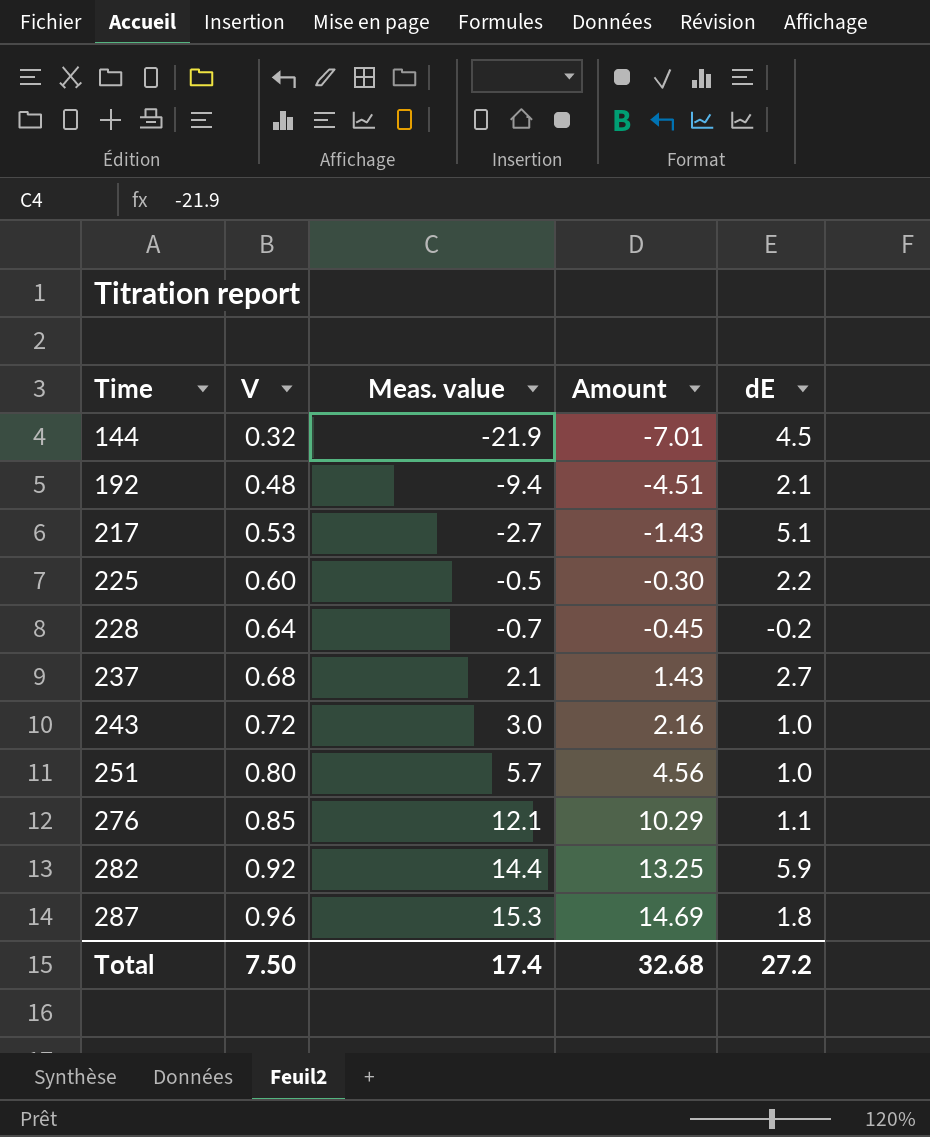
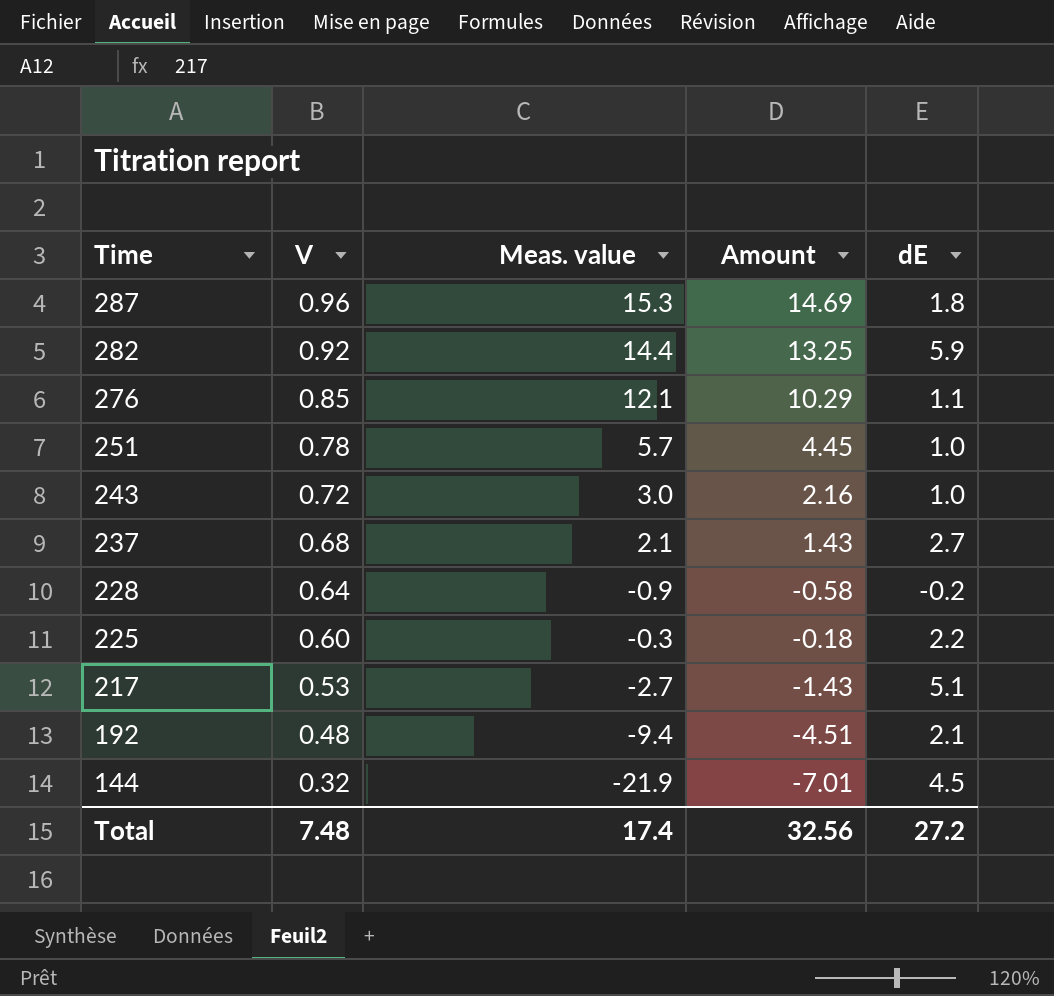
row order: Time ascending -> Time descending
251 | V: 0.80 -> 0.78
251 | Amount: 4.56 -> 4.45
228 | Meas. value: -0.7 -> -0.9
228 | Amount: -0.45 -> -0.58
225 | Meas. value: -0.5 -> -0.3
225 | Amount: -0.30 -> -0.18
Total | V: 7.50 -> 7.48
Total | Amount: 32.68 -> 32.56

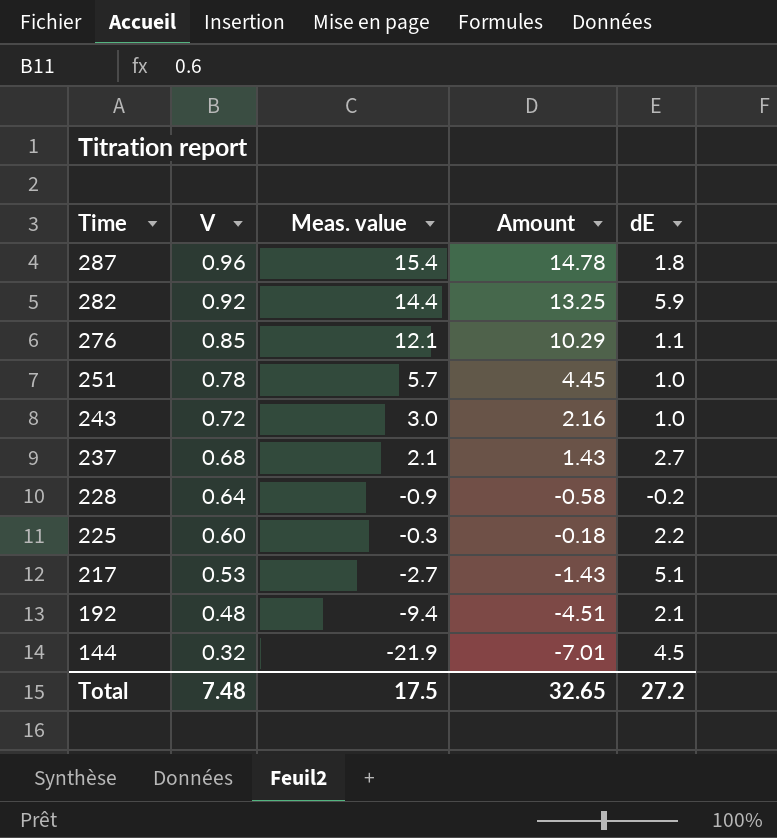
287 | Meas. value: 15.3 -> 15.4
287 | Amount: 14.69 -> 14.78
Total | Meas. value: 17.4 -> 17.5
Total | Amount: 32.56 -> 32.65

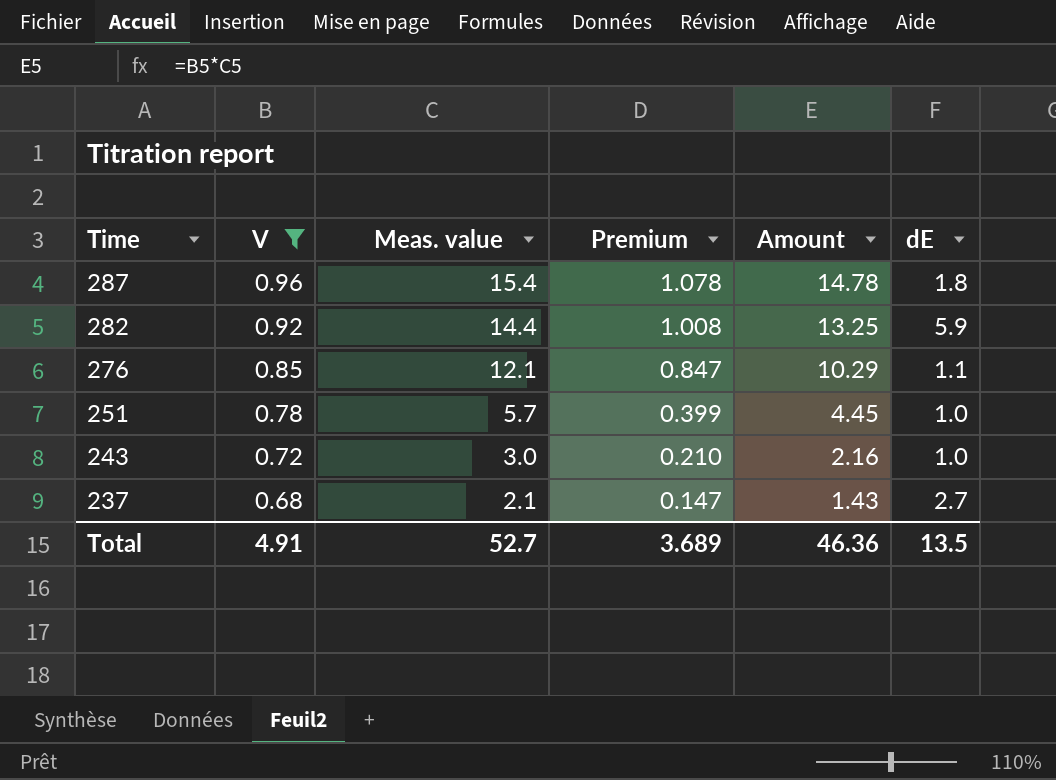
filter: none -> V >= 0.68
column Premium | formula: none -> [Meas. value] * 0.07
Total | V: 7.48 -> 4.91
Total | Meas. value: 17.5 -> 52.7
Total | Amount: 32.65 -> 46.36
Total | dE: 27.2 -> 13.5

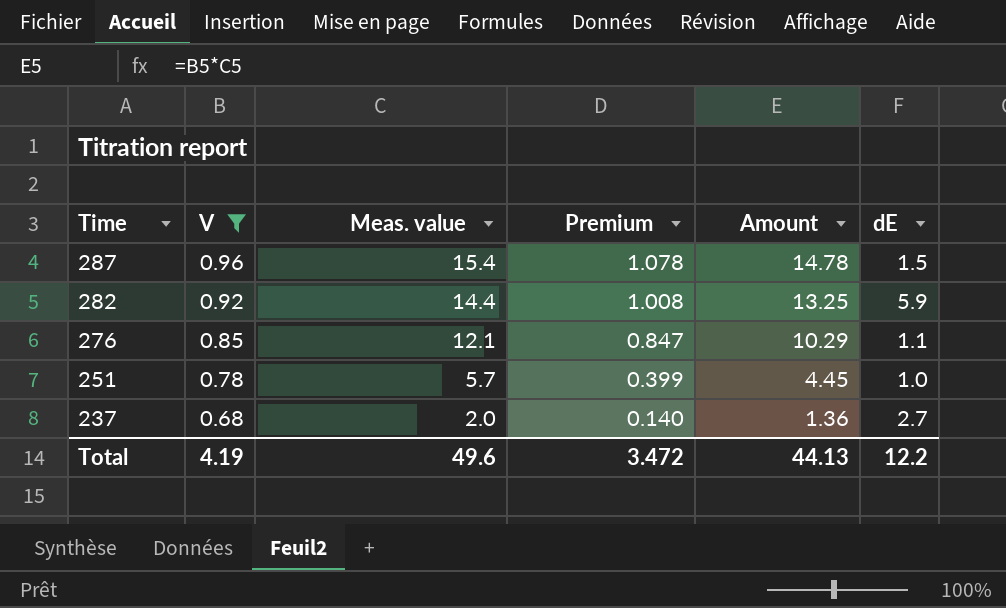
row 243: 0.72 | 3.0 | 0.210 | 2.16 | 1.0 -> none
287 | dE: 1.8 -> 1.5
237 | Meas. value: 2.1 -> 2.0
237 | Premium: 0.147 -> 0.140
237 | Amount: 1.43 -> 1.36
Total | V: 4.91 -> 4.19
Total | Meas. value: 52.7 -> 49.6
Total | Premium: 3.689 -> 3.472
Total | Amount: 46.36 -> 44.13
Total | dE: 13.5 -> 12.2

